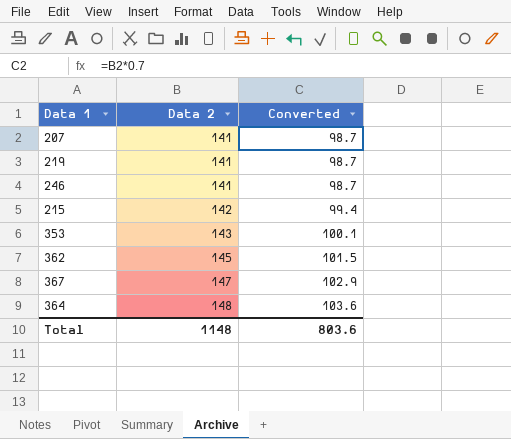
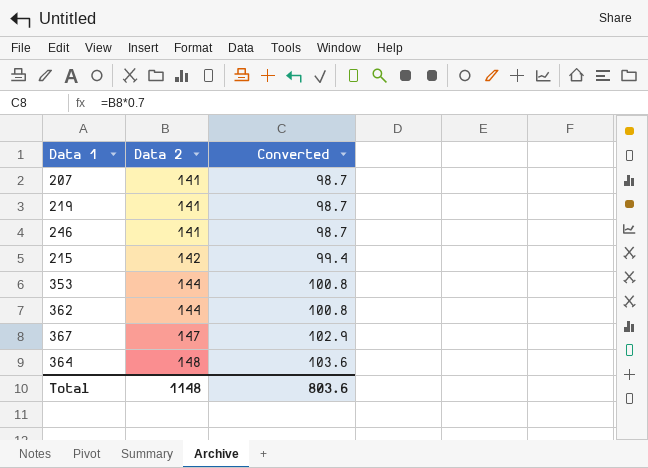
353 | Data 2: 143 -> 144
353 | Converted: 100.1 -> 100.8
362 | Data 2: 145 -> 144
362 | Converted: 101.5 -> 100.8

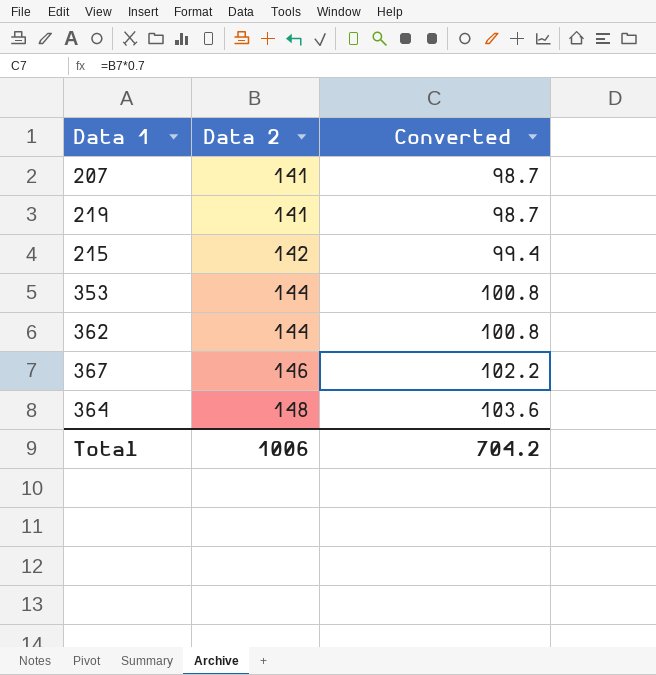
row 246: 141 | 98.7 -> none
367 | Data 2: 147 -> 146
367 | Converted: 102.9 -> 102.2
Total | Data 2: 1148 -> 1006
Total | Converted: 803.6 -> 704.2

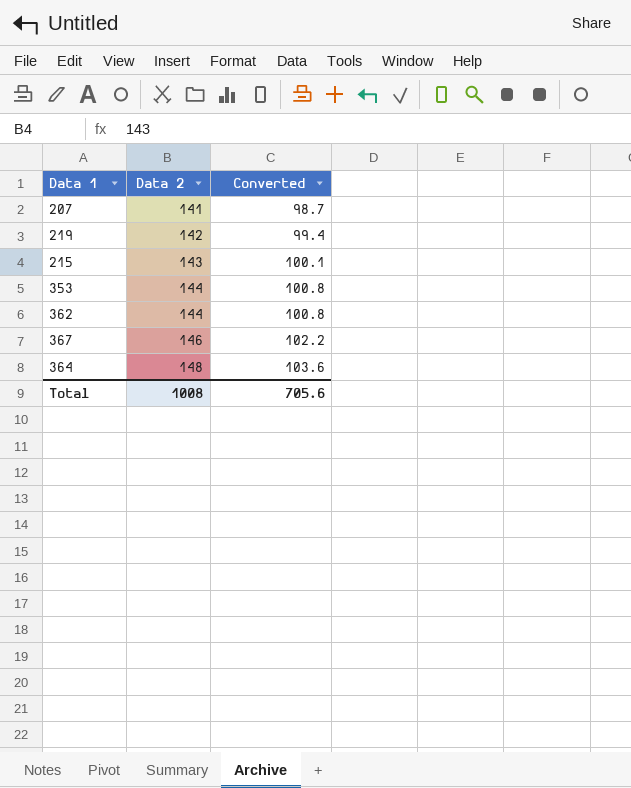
219 | Data 2: 141 -> 142
219 | Converted: 98.7 -> 99.4
215 | Data 2: 142 -> 143
215 | Converted: 99.4 -> 100.1
Total | Data 2: 1006 -> 1008
Total | Converted: 704.2 -> 705.6

